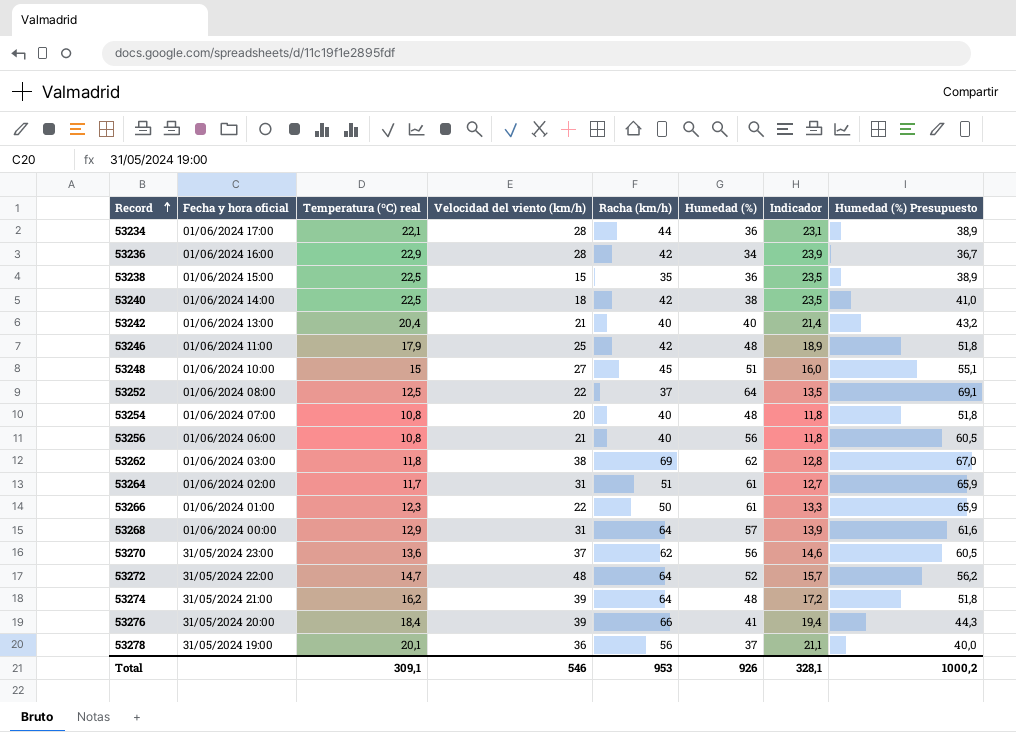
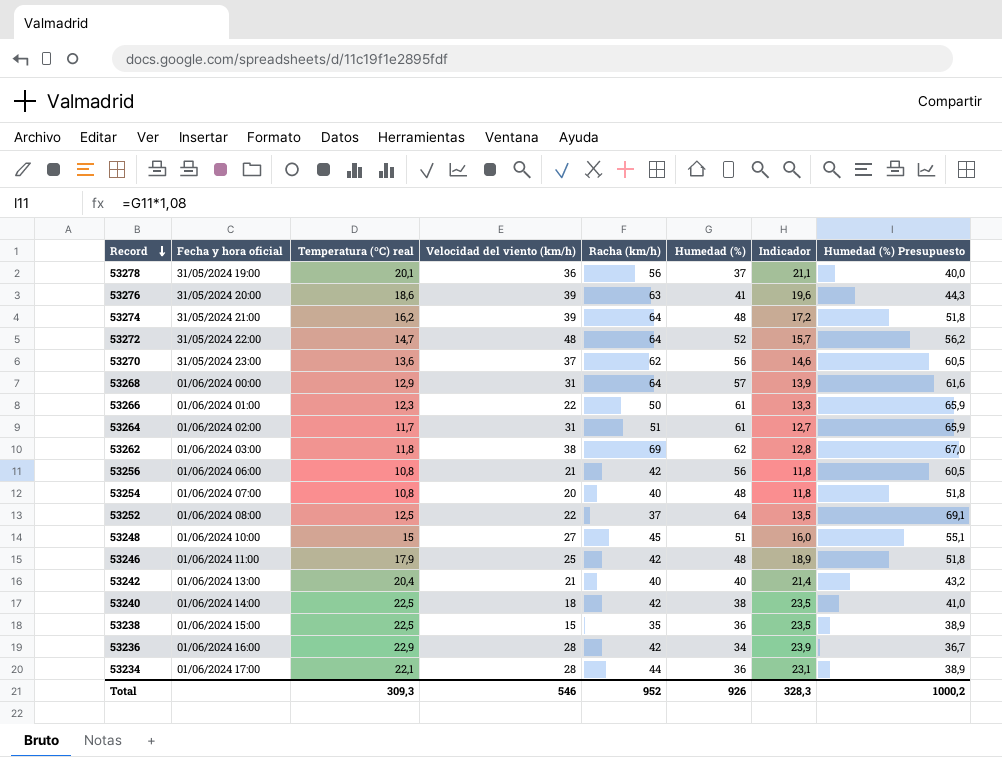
row order: Record ascending -> Record descending
53276 | Temperatura (ºC) real: 18,4 -> 18,6
53276 | Racha (km/h): 66 -> 63
53276 | Indicador: 19,4 -> 19,6
53256 | Racha (km/h): 40 -> 42
Total | Temperatura (ºC) real: 309,1 -> 309,3
Total | Racha (km/h): 953 -> 952
Total | Indicador: 328,1 -> 328,3

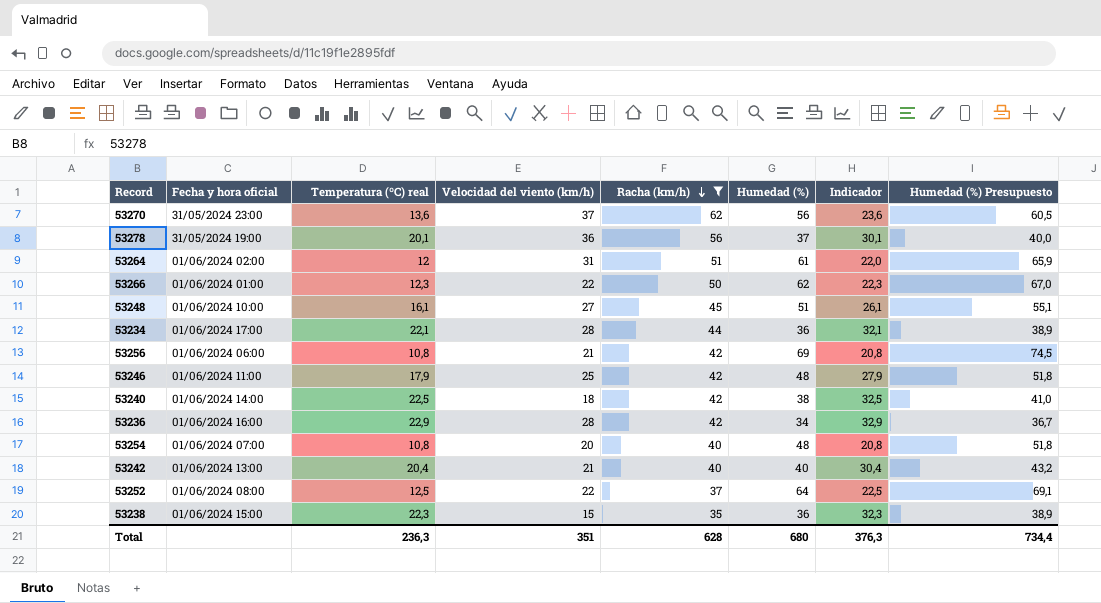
filter: none -> Racha (km/h) <= 62
row order: Record descending -> Racha (km/h) descending
column Indicador | formula: [Temperatura (ºC) real] + 1 -> [Temperatura (ºC) real] + 10
53264 | Temperatura (ºC) real: 11,7 -> 12
53266 | Humedad (%): 61 -> 62
53266 | Humedad (%) Presupuesto: 65,9 -> 67,0
53248 | Temperatura (ºC) real: 15 -> 16,1
53256 | Humedad (%): 56 -> 69
53256 | Humedad (%) Presupuesto: 60,5 -> 74,5
53238 | Temperatura (ºC) real: 22,5 -> 22,3
Total | Temperatura (ºC) real: 309,3 -> 236,3
Total | Velocidad del viento (km/h): 546 -> 351
Total | Racha (km/h): 952 -> 628
Total | Humedad (%): 926 -> 680
Total | Indicador: 328,3 -> 376,3
Total | Humedad (%) Presupuesto: 1000,2 -> 734,4

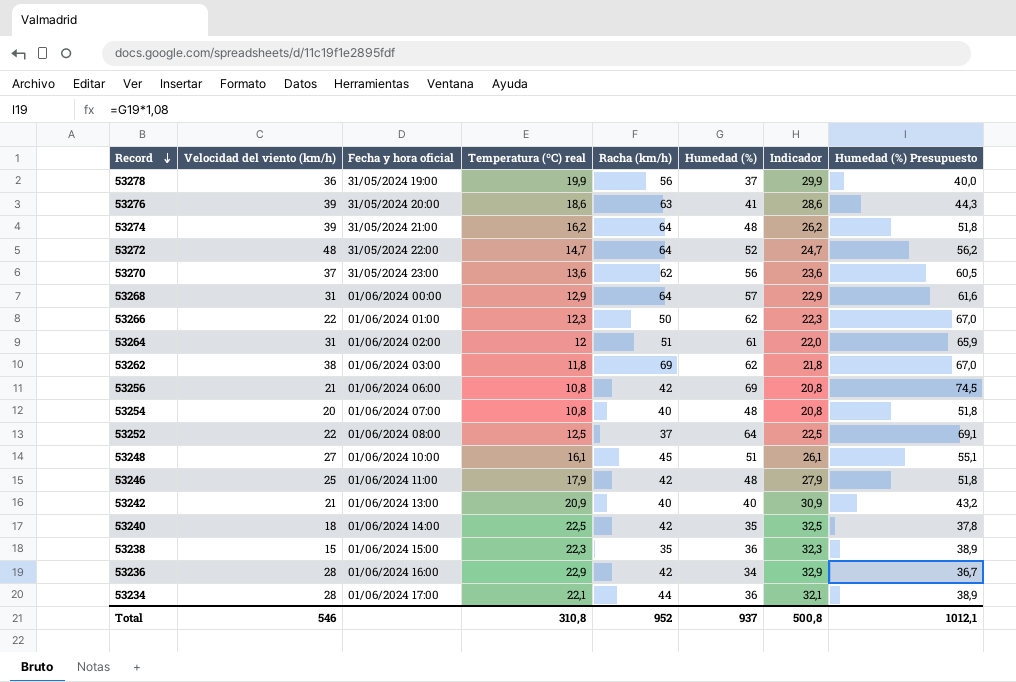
filter: Racha (km/h) <= 62 -> none
row order: Racha (km/h) descending -> Record descending
column Velocidad del viento (km/h) | position: 4 -> 2
53278 | Temperatura (ºC) real: 20,1 -> 19,9
53278 | Indicador: 30,1 -> 29,9
53242 | Temperatura (ºC) real: 20,4 -> 20,9
53242 | Indicador: 30,4 -> 30,9
53240 | Humedad (%): 38 -> 35
53240 | Humedad (%) Presupuesto: 41,0 -> 37,8
Total | Velocidad del viento (km/h): 351 -> 546
Total | Temperatura (ºC) real: 236,3 -> 310,8
Total | Racha (km/h): 628 -> 952
Total | Humedad (%): 680 -> 937
Total | Indicador: 376,3 -> 500,8
Total | Humedad (%) Presupuesto: 734,4 -> 1012,1

